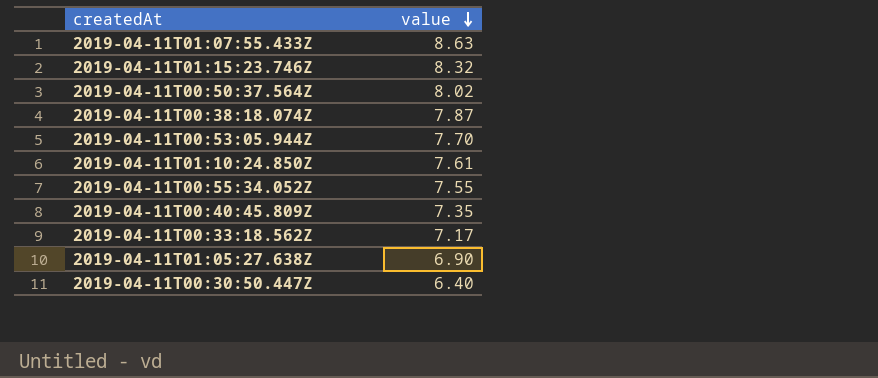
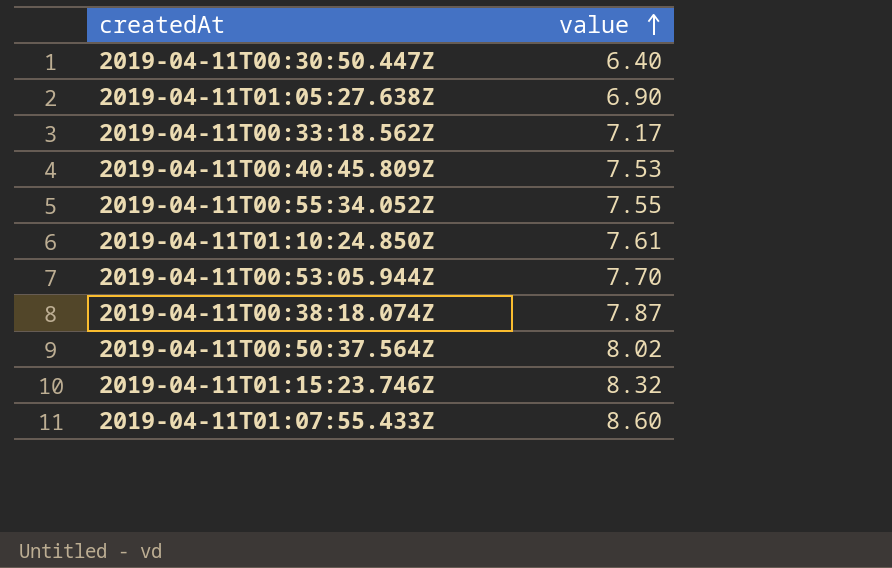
row order: value descending -> value ascending
2019-04-11T00:40:45.809Z | value: 7.35 -> 7.53
2019-04-11T01:07:55.433Z | value: 8.63 -> 8.60

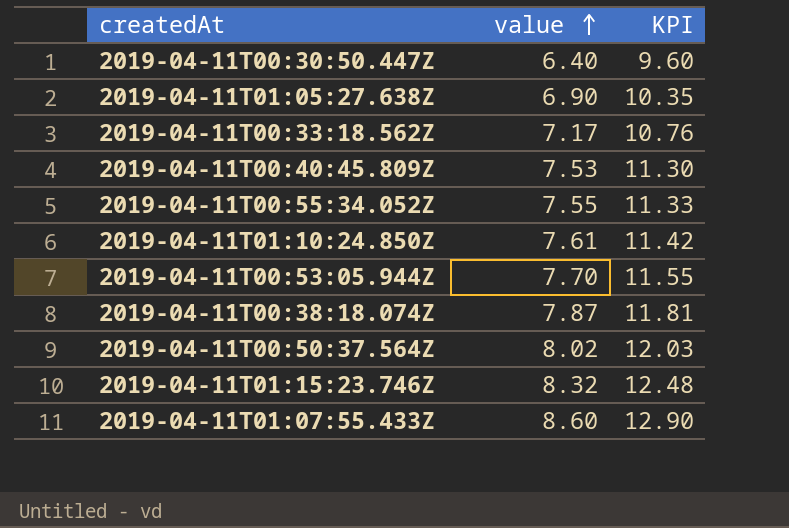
column KPI | formula: none -> [value] * 1.5

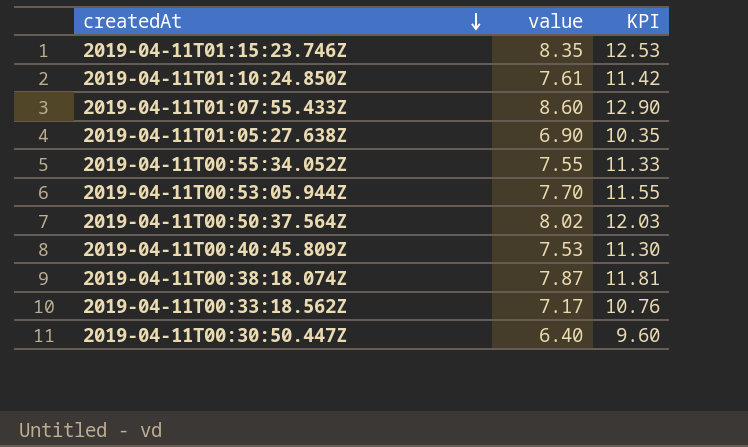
row order: value ascending -> createdAt descending
2019-04-11T01:15:23.746Z | value: 8.32 -> 8.35
2019-04-11T01:15:23.746Z | KPI: 12.48 -> 12.53

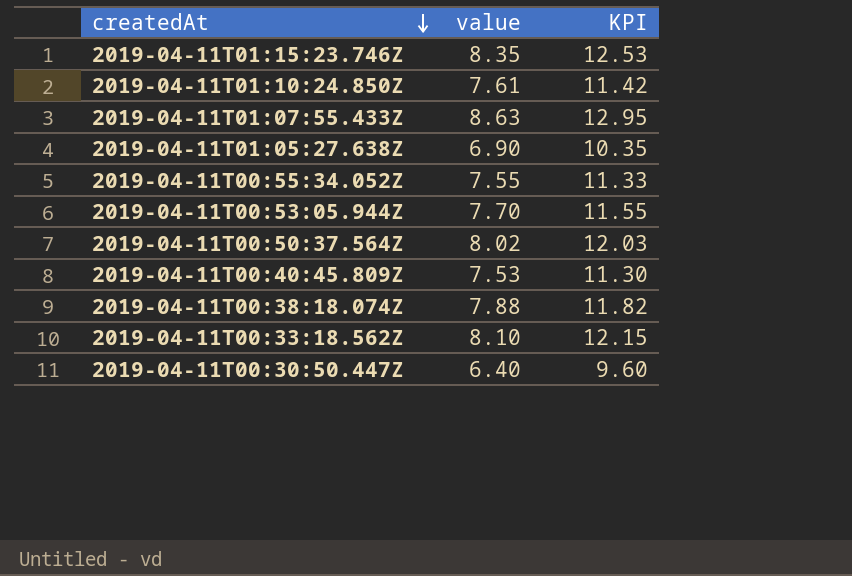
2019-04-11T01:07:55.433Z | value: 8.60 -> 8.63
2019-04-11T01:07:55.433Z | KPI: 12.90 -> 12.95
2019-04-11T00:38:18.074Z | value: 7.87 -> 7.88
2019-04-11T00:38:18.074Z | KPI: 11.81 -> 11.82
2019-04-11T00:33:18.562Z | value: 7.17 -> 8.10
2019-04-11T00:33:18.562Z | KPI: 10.76 -> 12.15

